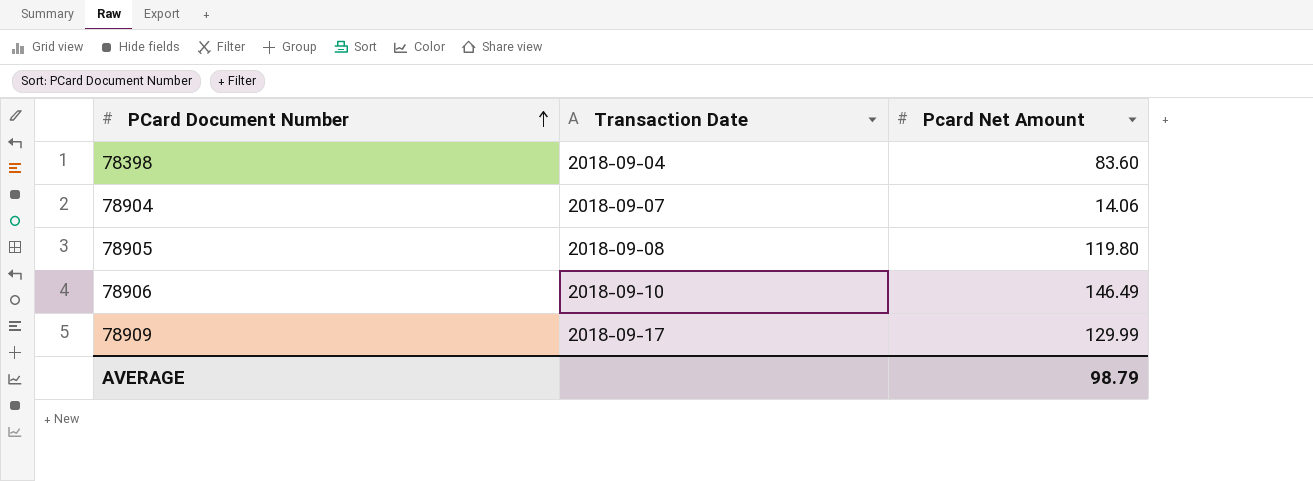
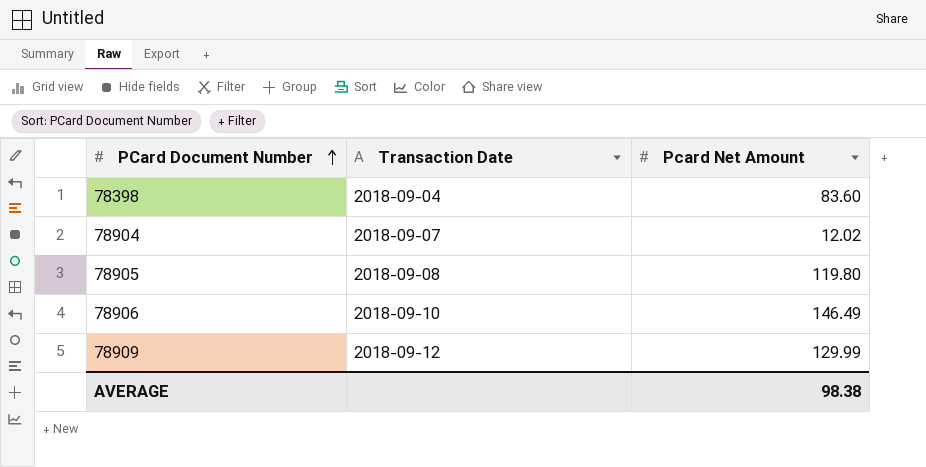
78904 | Pcard Net Amount: 14.06 -> 12.02
78909 | Transaction Date: 2018-09-17 -> 2018-09-12
AVERAGE | Pcard Net Amount: 98.79 -> 98.38

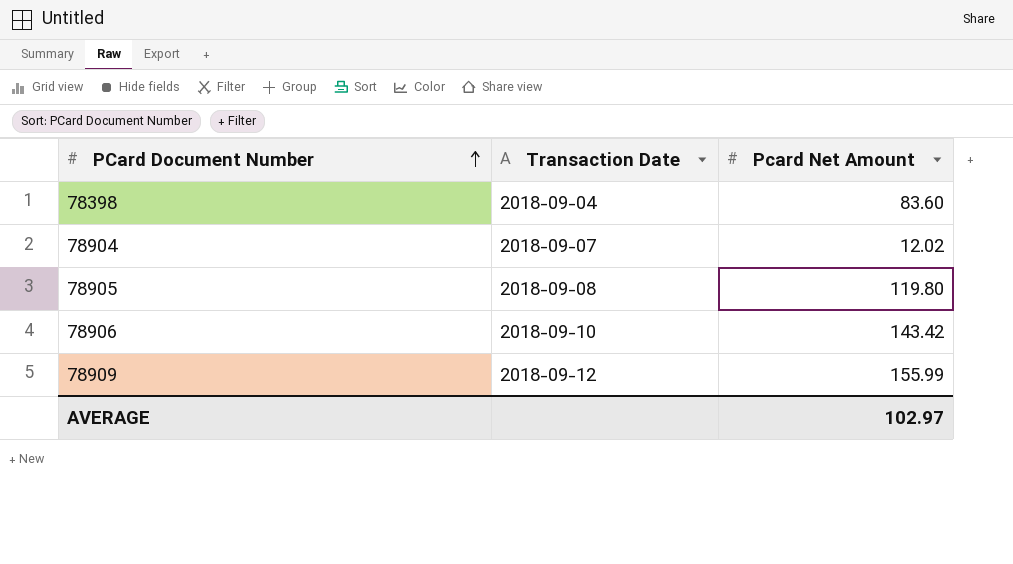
78906 | Pcard Net Amount: 146.49 -> 143.42
78909 | Pcard Net Amount: 129.99 -> 155.99
AVERAGE | Pcard Net Amount: 98.38 -> 102.97

